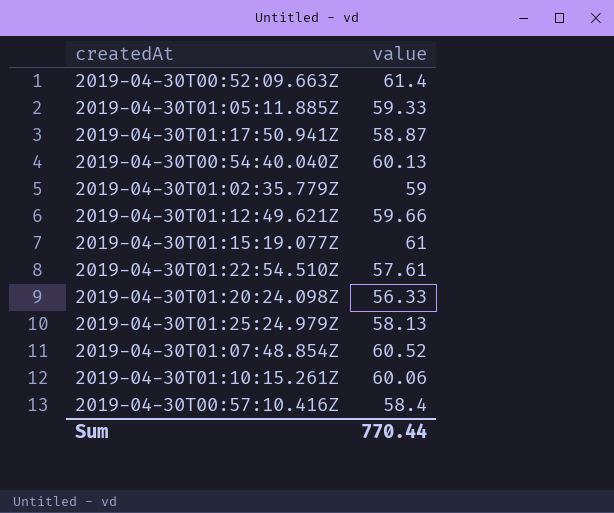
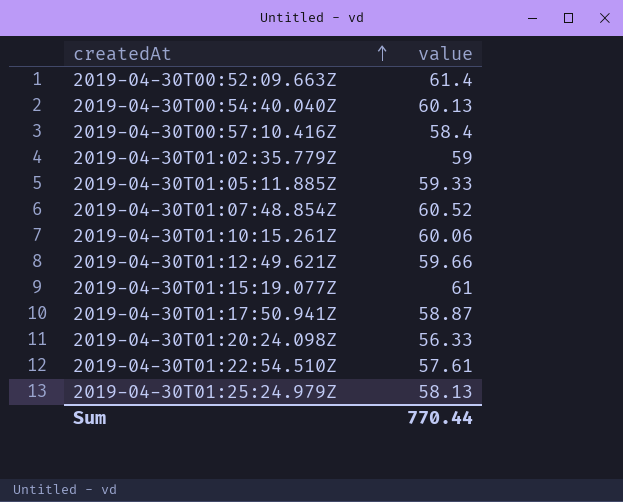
row order: none -> createdAt ascending

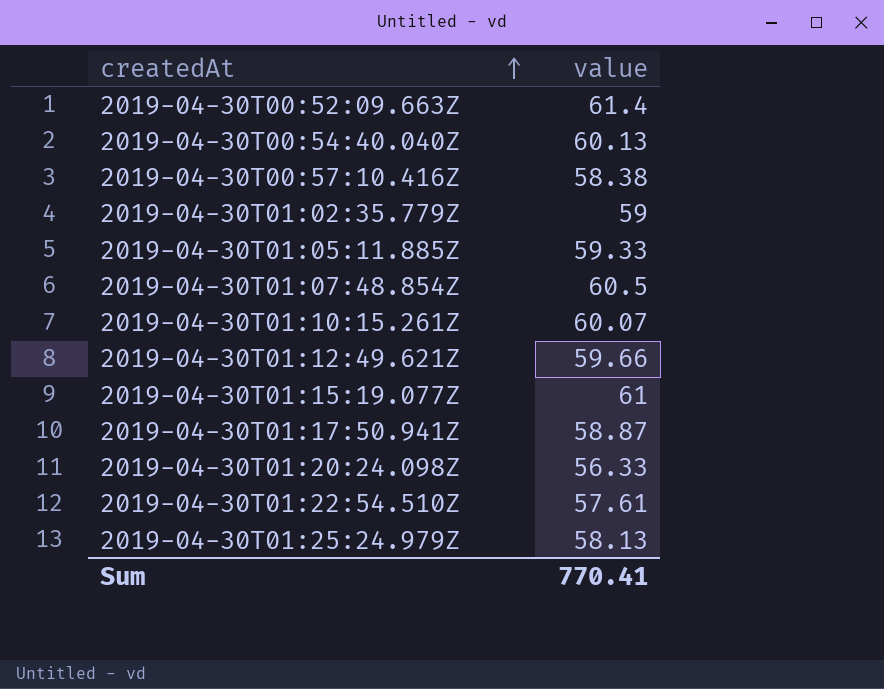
2019-04-30T00:57:10.416Z | value: 58.4 -> 58.38
2019-04-30T01:07:48.854Z | value: 60.52 -> 60.5
2019-04-30T01:10:15.261Z | value: 60.06 -> 60.07
Sum | value: 770.44 -> 770.41

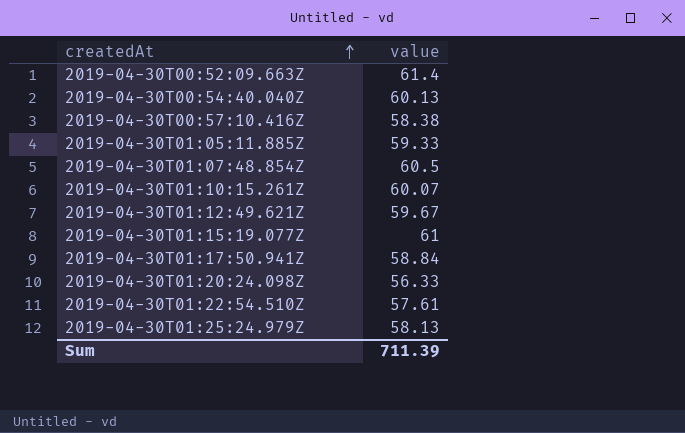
row 2019-04-30T01:02:35.779Z: 59 -> none
2019-04-30T01:12:49.621Z | value: 59.66 -> 59.67
2019-04-30T01:17:50.941Z | value: 58.87 -> 58.84
Sum | value: 770.41 -> 711.39

